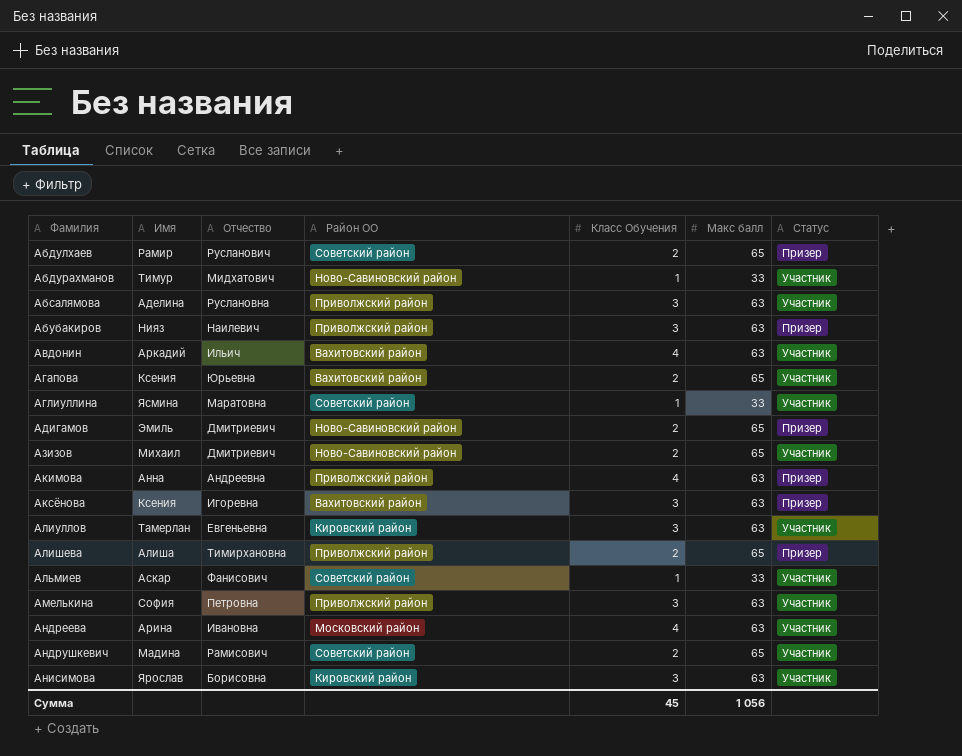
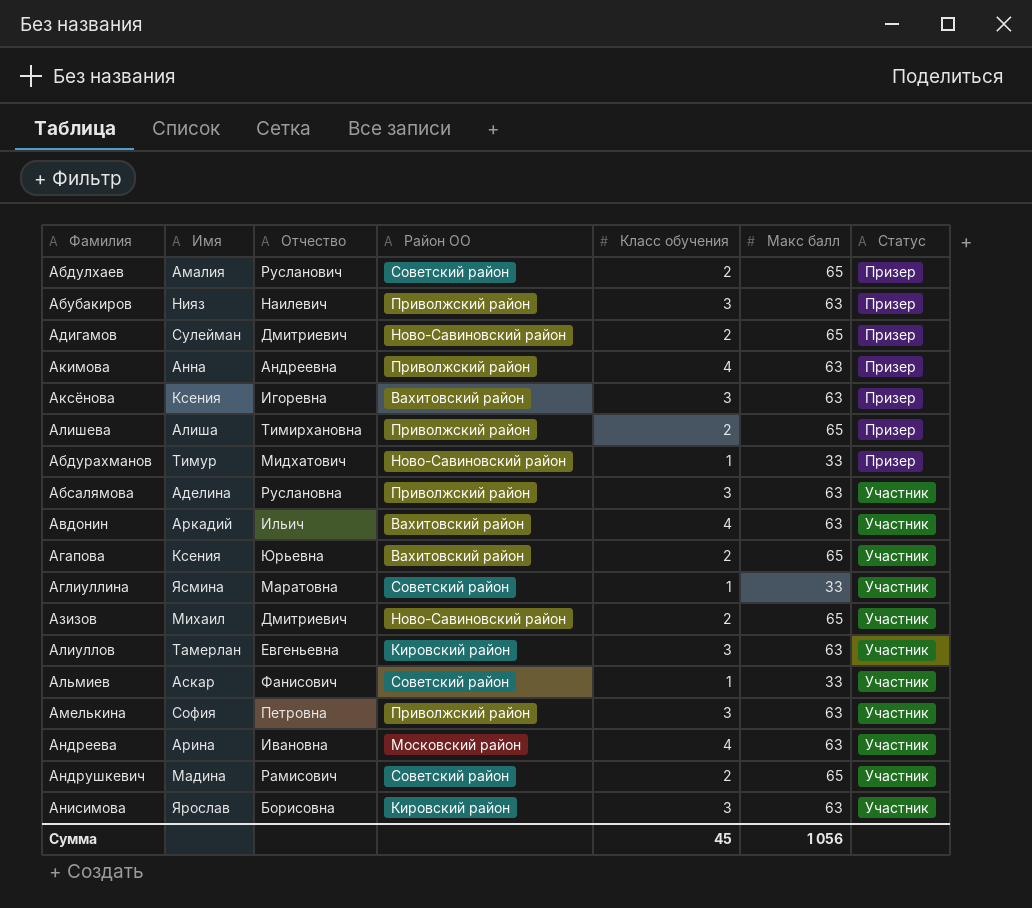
row order: Фамилия ascending -> Статус ascending
column name: Класс Обучения -> Класс обучения
Абдулхаев | Имя: Рамир -> Амалия
Адигамов | Имя: Эмиль -> Сулейман
Абдурахманов | Статус: Участник -> Призер

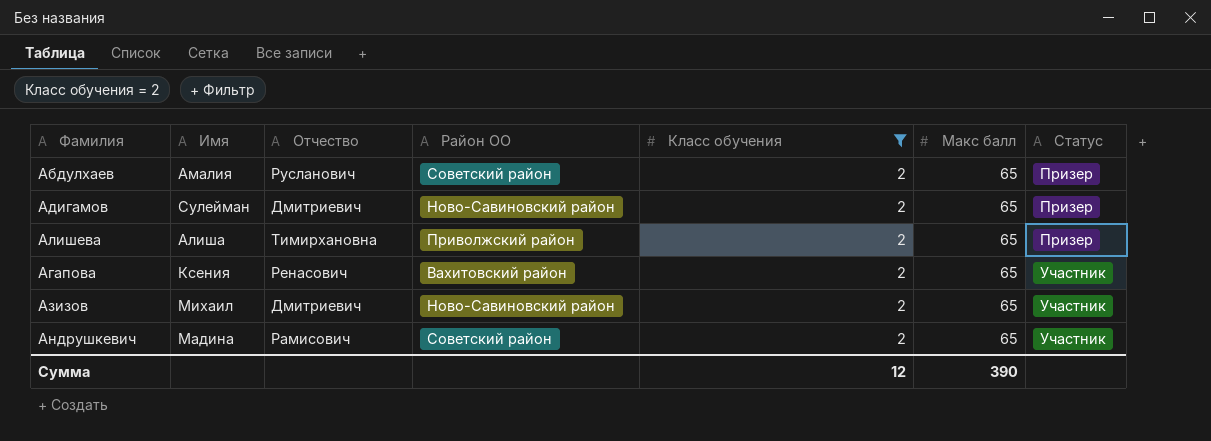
filter: none -> Класс обучения = 2
Агапова | Отчество: Юрьевна -> Ренасович
Сумма | Класс обучения: 45 -> 12
Сумма | Макс балл: 1 056 -> 390

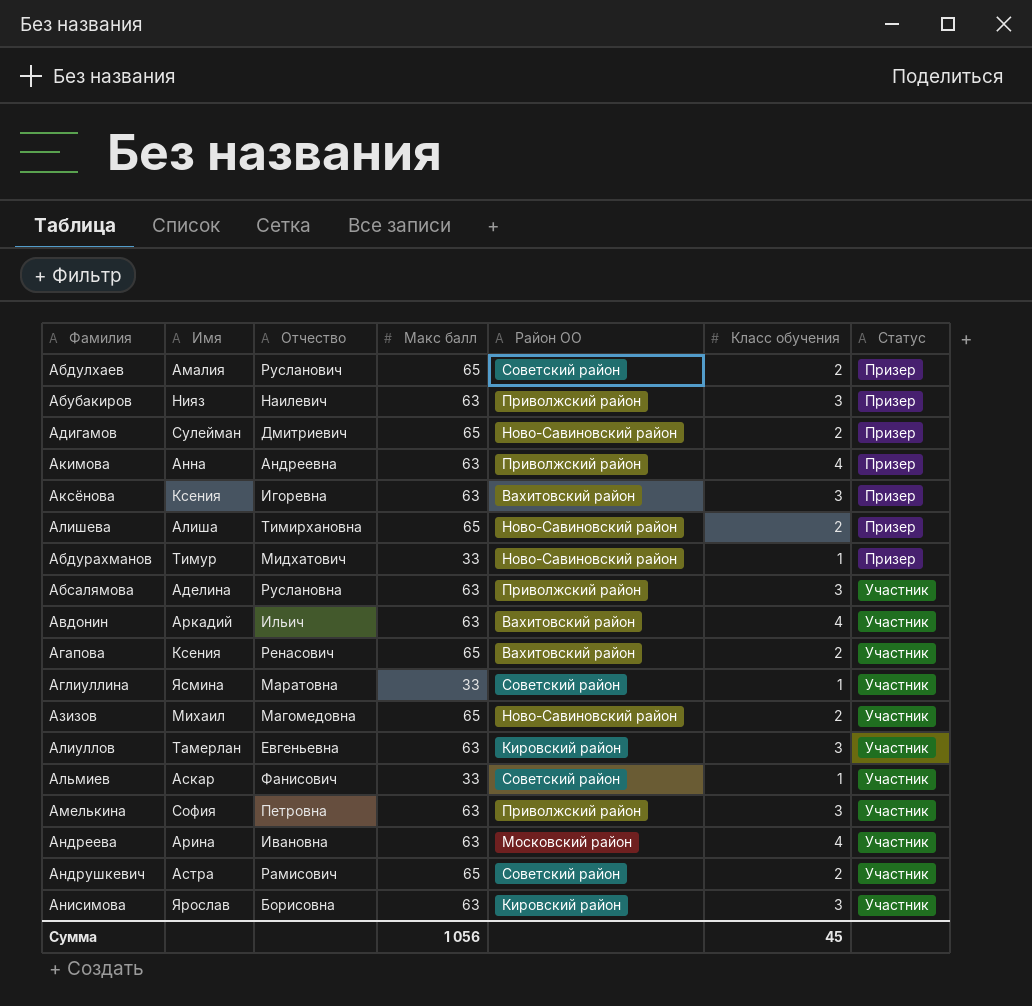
filter: Класс обучения = 2 -> none
column Макс балл | position: 6 -> 4
Алишева | Район ОО: Приволжский район -> Ново-Савиновский район
Азизов | Отчество: Дмитриевич -> Магомедовна
Андрушкевич | Имя: Мадина -> Астра
Сумма | Макс балл: 390 -> 1 056
Сумма | Класс обучения: 12 -> 45

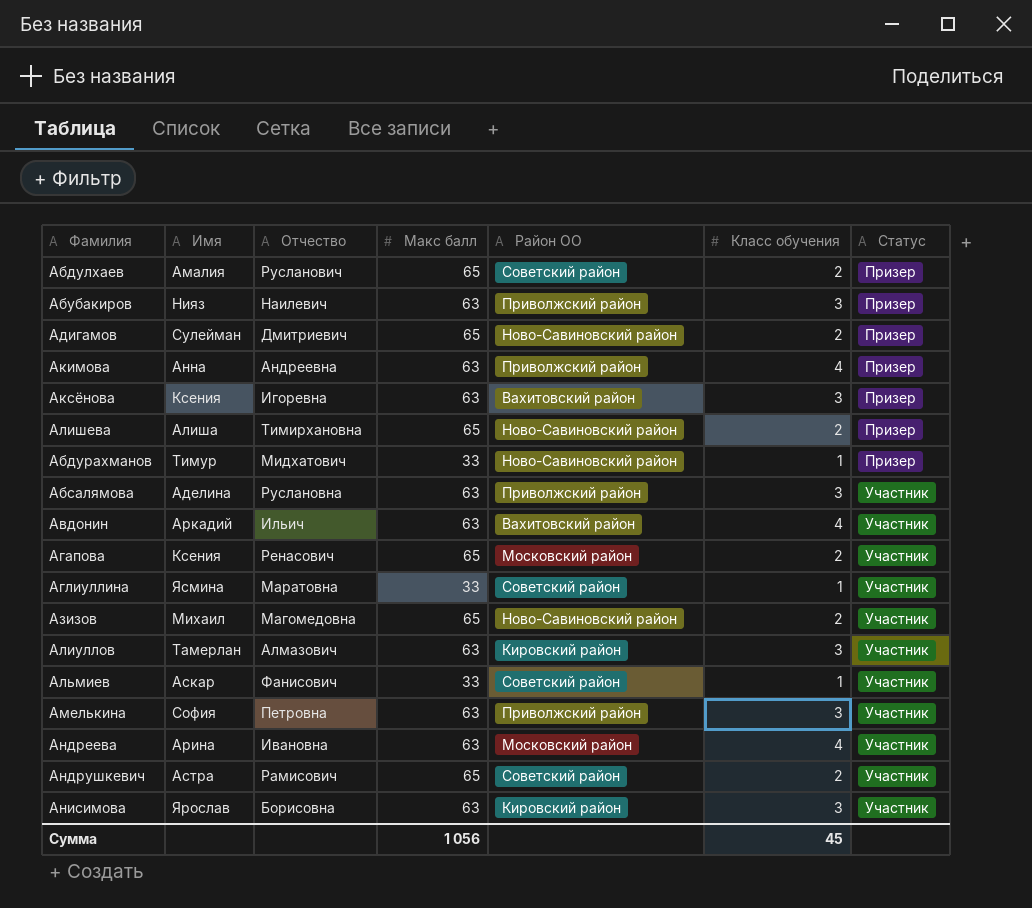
Агапова | Район ОО: Вахитовский район -> Московский район
Алиуллов | Отчество: Евгеньевна -> Алмазович

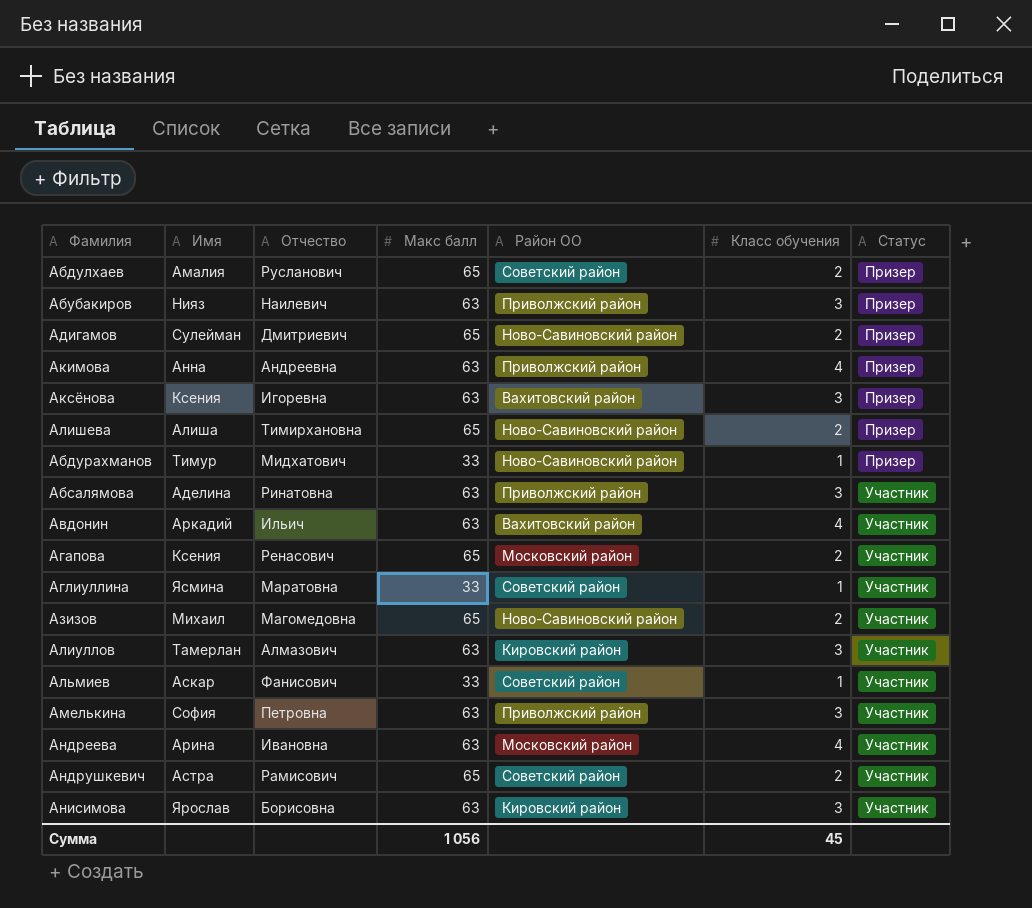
Абсалямова | Отчество: Руслановна -> Ринатовна

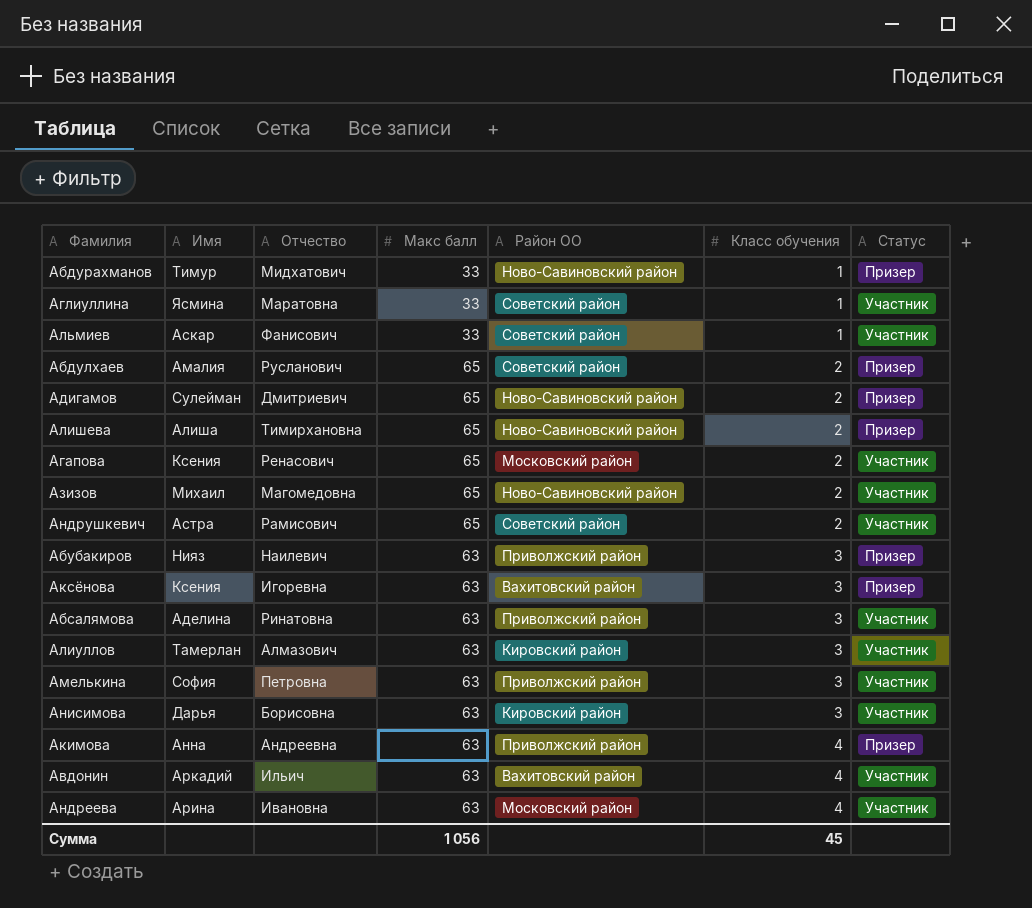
row order: Статус ascending -> Класс обучения ascending
Анисимова | Имя: Ярослав -> Дарья

